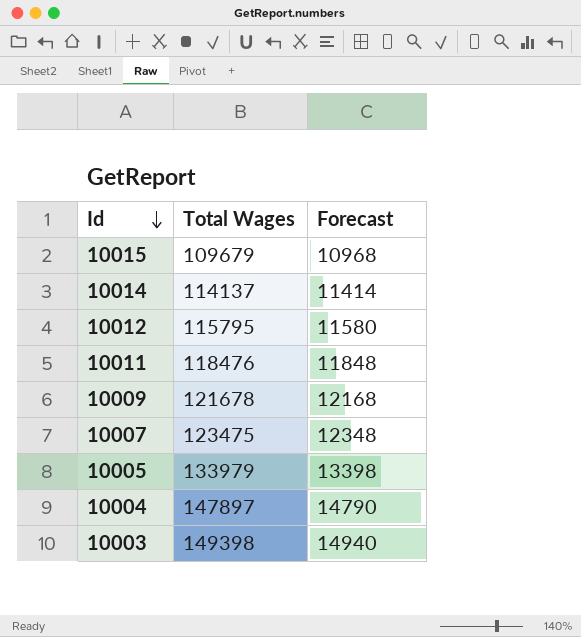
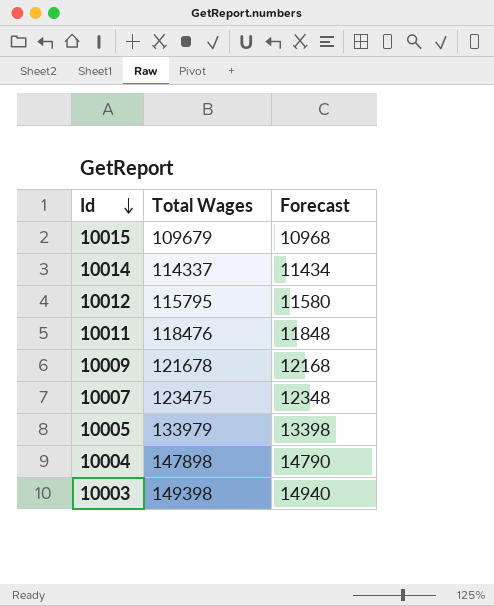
10014 | Total Wages: 114137 -> 114337
10014 | Forecast: 11414 -> 11434
10004 | Total Wages: 147897 -> 147898

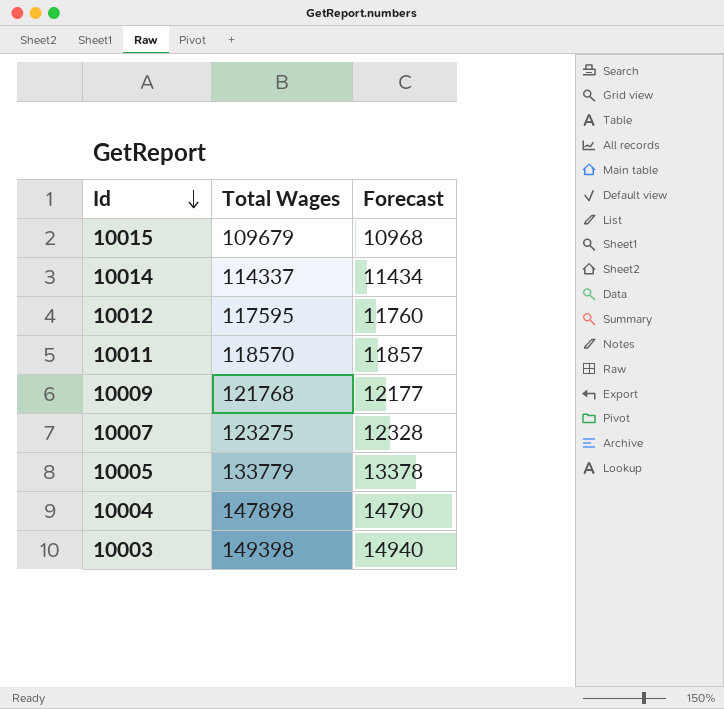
10012 | Total Wages: 115795 -> 117595
10012 | Forecast: 11580 -> 11760
10011 | Total Wages: 118476 -> 118570
10011 | Forecast: 11848 -> 11857
10009 | Total Wages: 121678 -> 121768
10009 | Forecast: 12168 -> 12177
10007 | Total Wages: 123475 -> 123275
10007 | Forecast: 12348 -> 12328
10005 | Total Wages: 133979 -> 133779
10005 | Forecast: 13398 -> 13378

